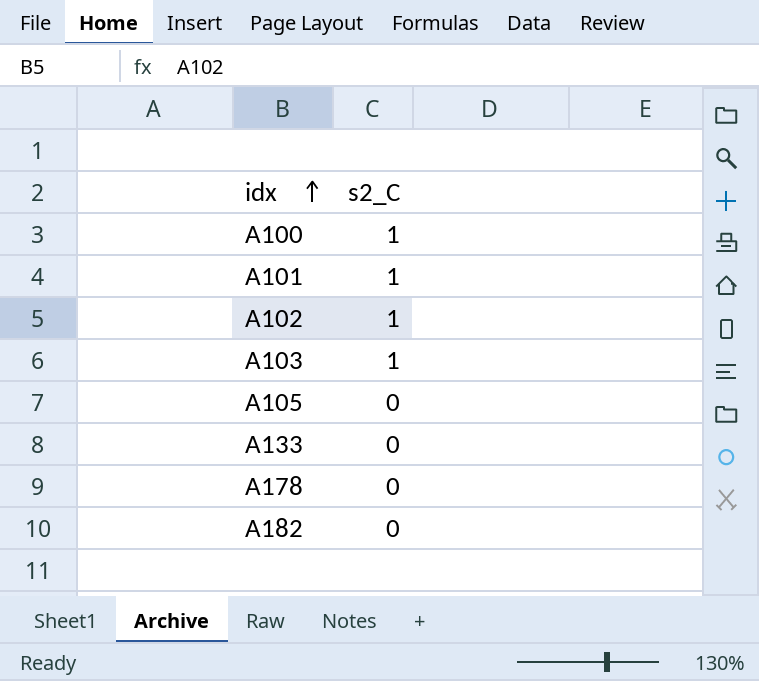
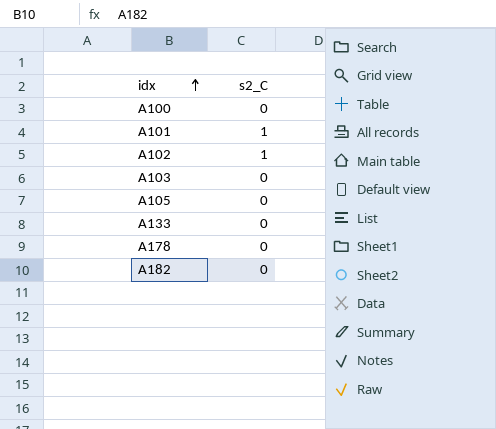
A100 | s2_C: 1 -> 0
A103 | s2_C: 1 -> 0

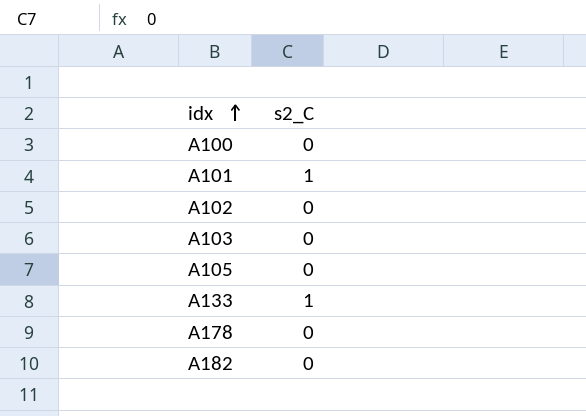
A102 | s2_C: 1 -> 0
A133 | s2_C: 0 -> 1

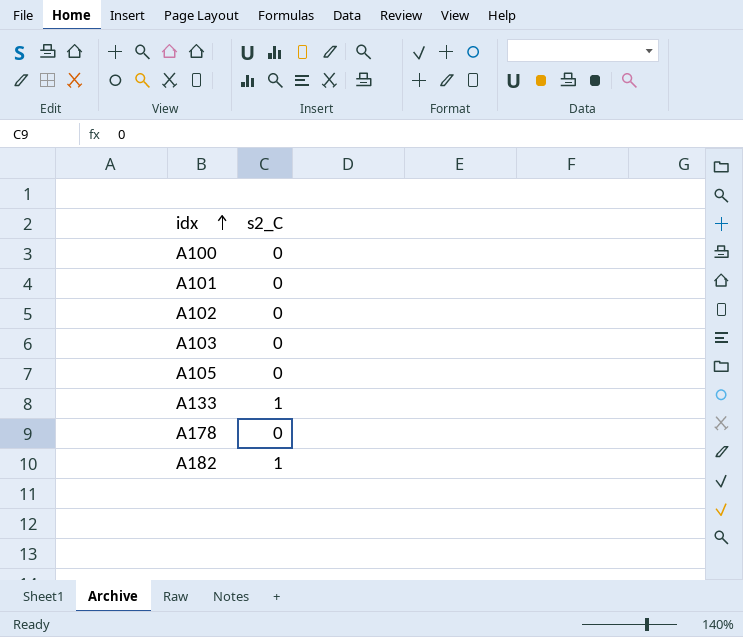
A101 | s2_C: 1 -> 0
A182 | s2_C: 0 -> 1

